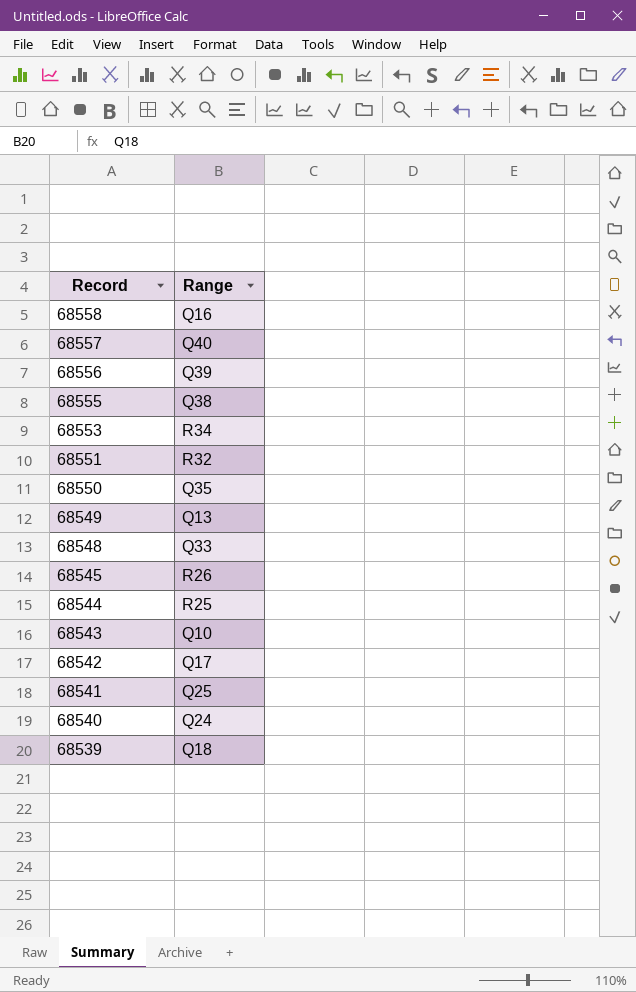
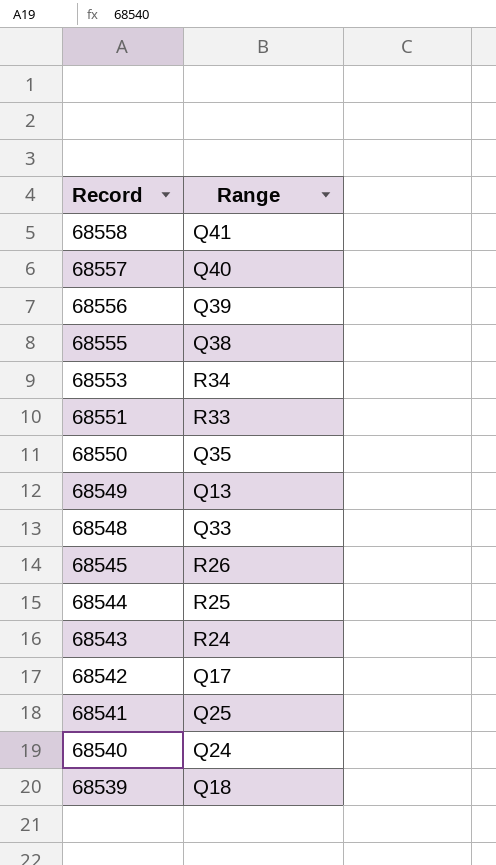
68558 | Range: Q16 -> Q41
68551 | Range: R32 -> R33
68543 | Range: Q10 -> R24

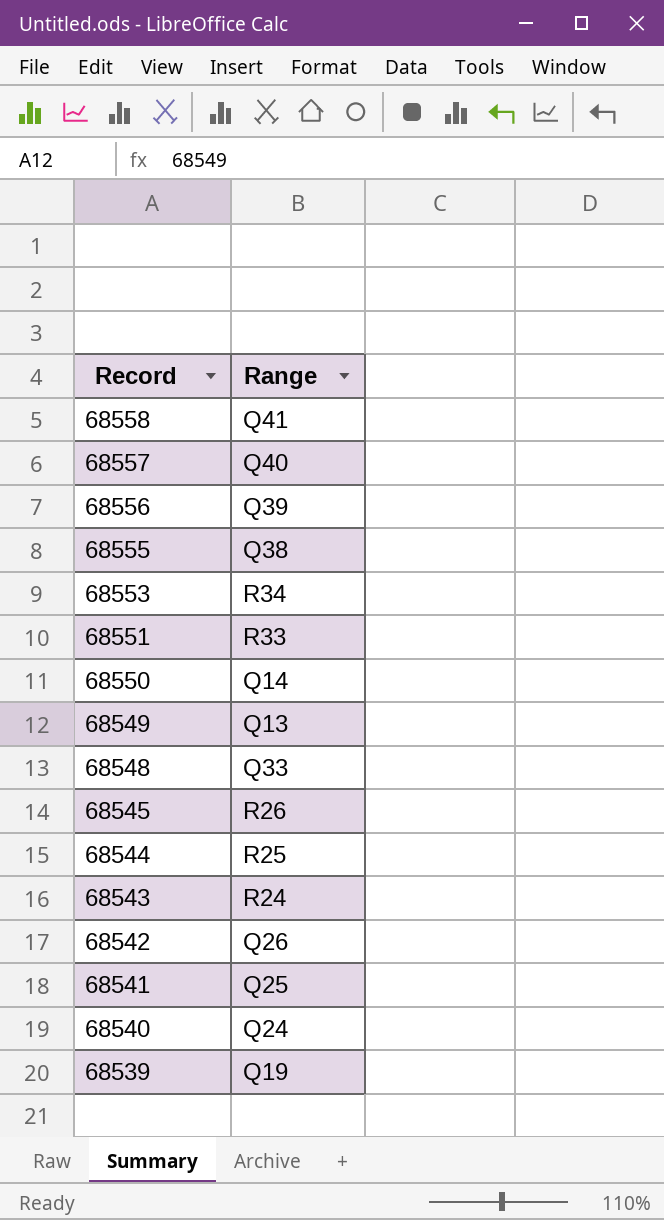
68550 | Range: Q35 -> Q14
68542 | Range: Q17 -> Q26
68539 | Range: Q18 -> Q19

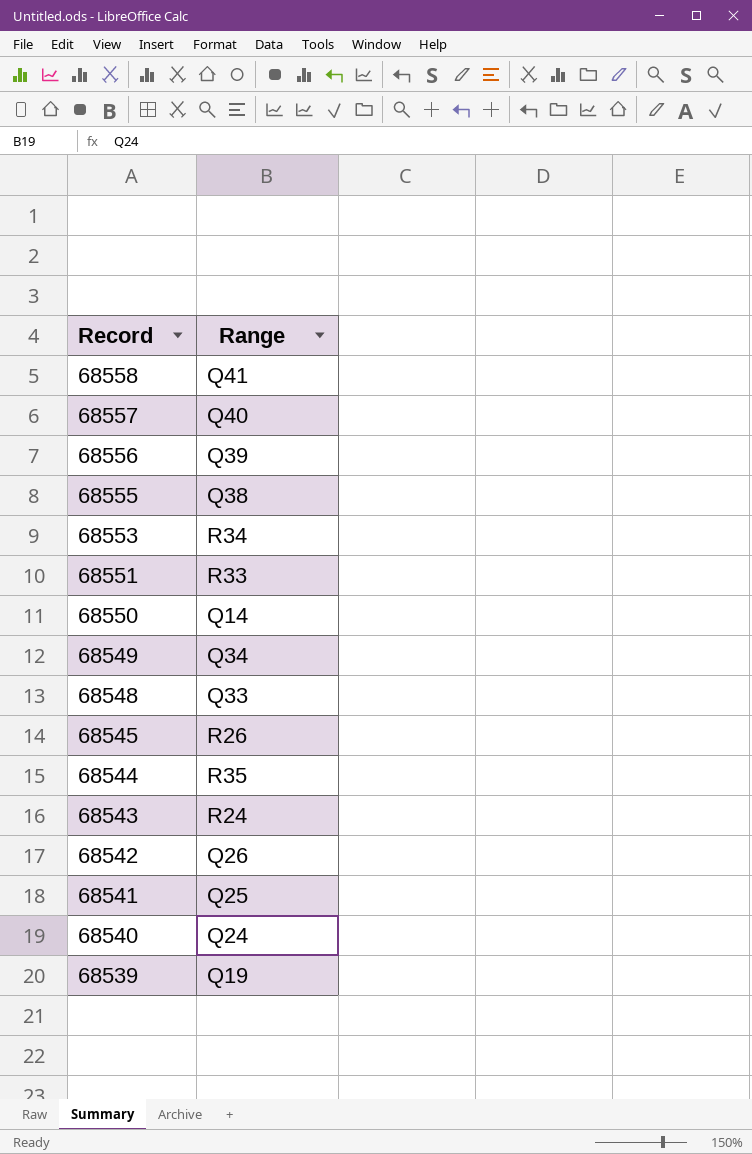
68549 | Range: Q13 -> Q34
68544 | Range: R25 -> R35

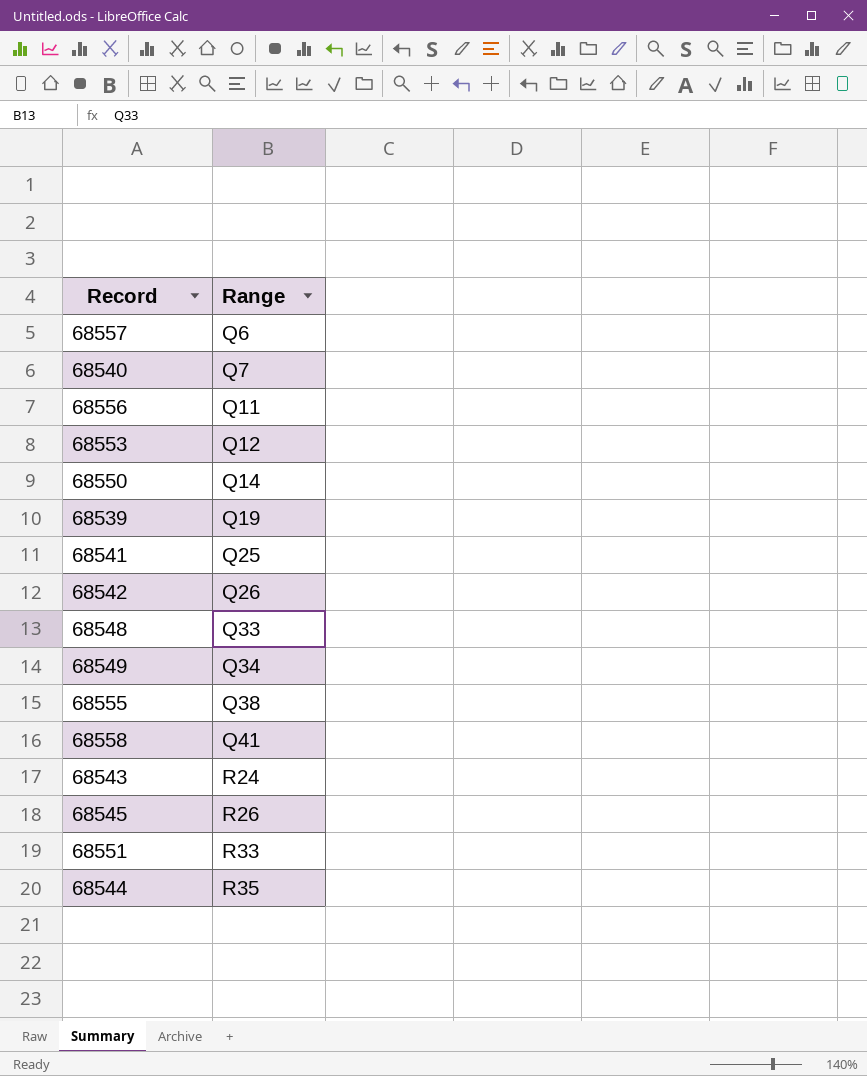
row order: Record descending -> Range ascending
68557 | Range: Q40 -> Q6
68540 | Range: Q24 -> Q7
68556 | Range: Q39 -> Q11
68553 | Range: R34 -> Q12

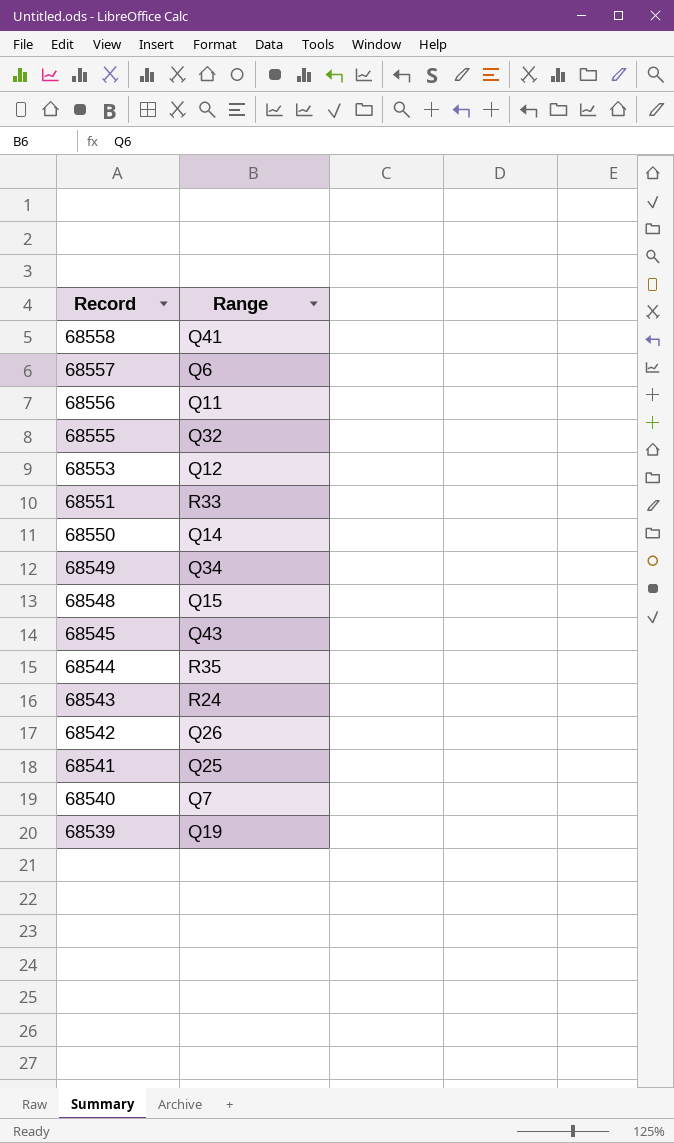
row order: Range ascending -> Record descending
68555 | Range: Q38 -> Q32
68548 | Range: Q33 -> Q15
68545 | Range: R26 -> Q43

